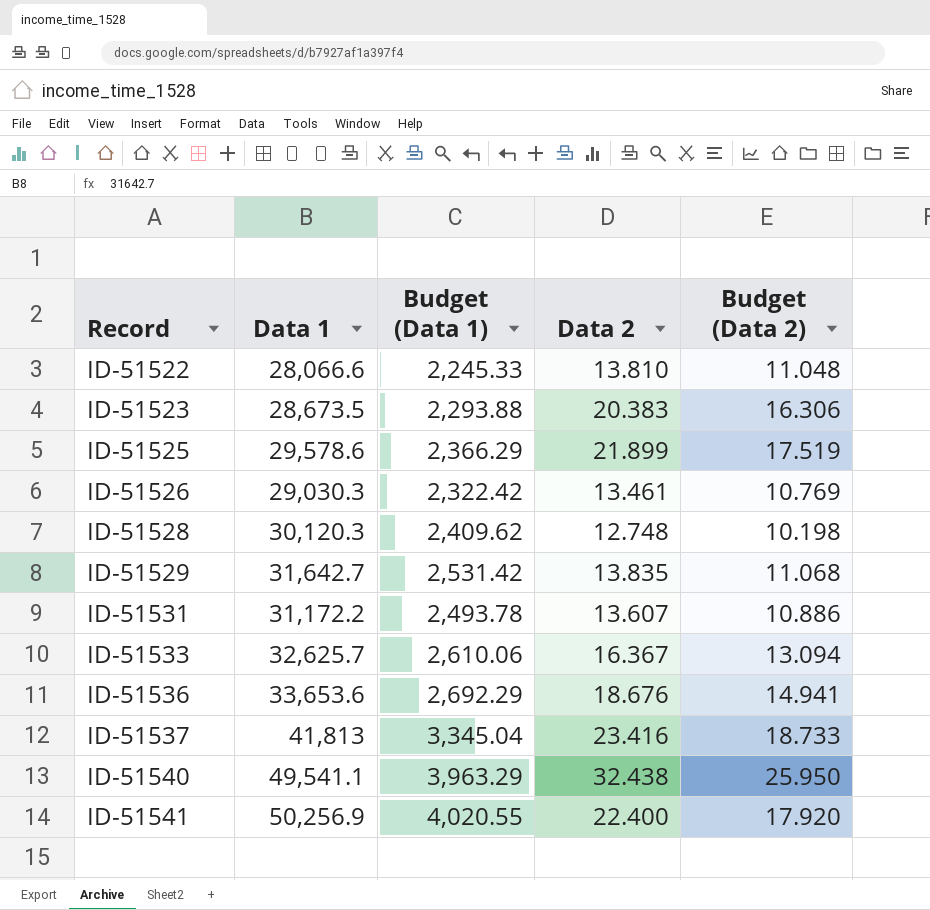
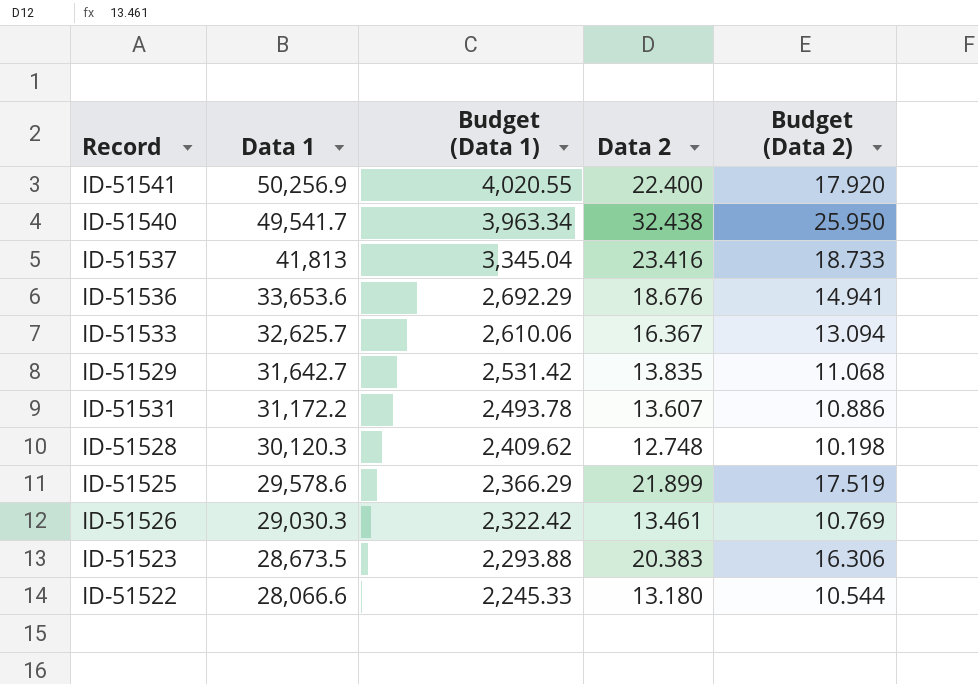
row order: Record ascending -> Data 1 descending
ID-51540 | Data 1: 49,541.1 -> 49,541.7
ID-51540 | Budget (Data 1): 3,963.29 -> 3,963.34
ID-51522 | Data 2: 13.810 -> 13.180
ID-51522 | Budget (Data 2): 11.048 -> 10.544

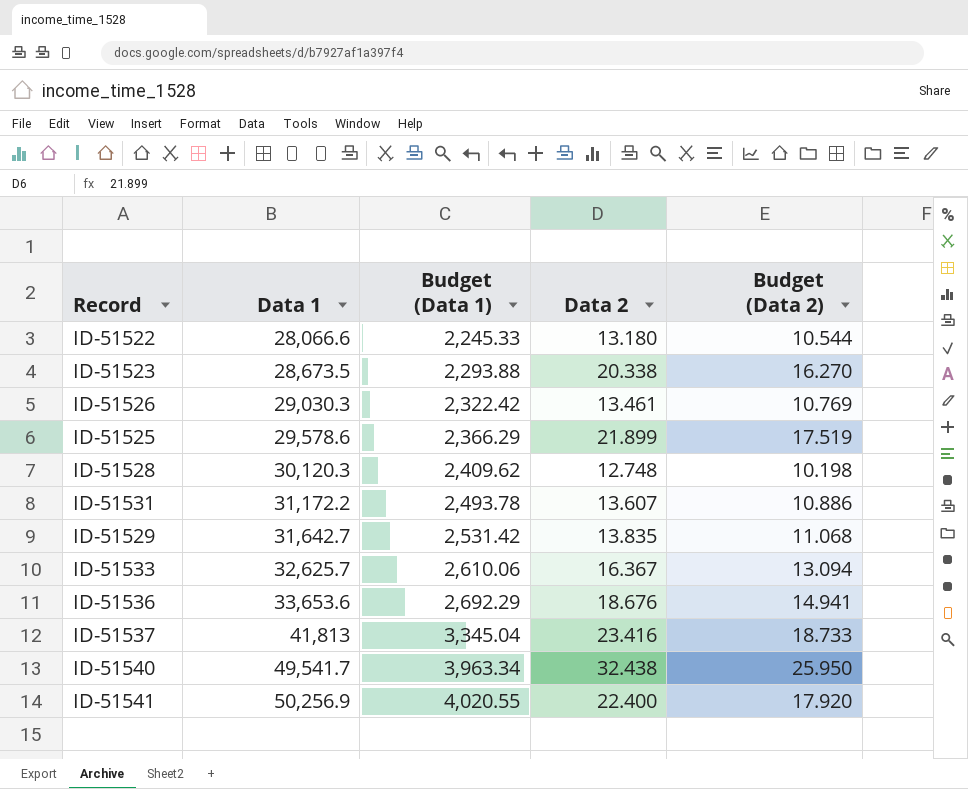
row order: Data 1 descending -> Data 1 ascending
ID-51523 | Data 2: 20.383 -> 20.338
ID-51523 | Budget (Data 2): 16.306 -> 16.270

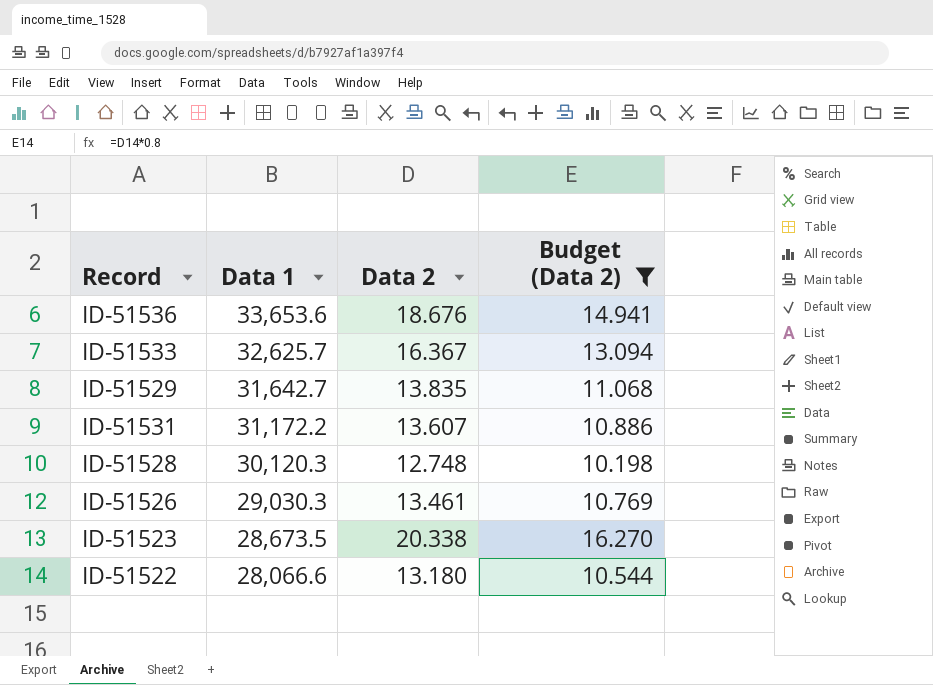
filter: none -> Budget (Data 2) <= 16.270
row order: Data 1 ascending -> Data 1 descending
column Budget (Data 1) | formula: [Data 1] * 0.08 -> none

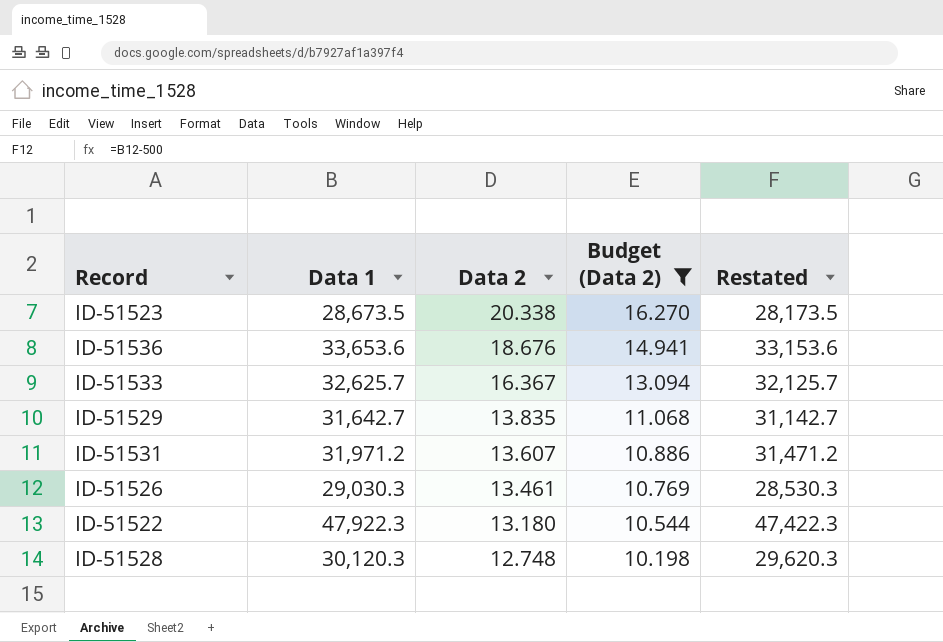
row order: Data 1 descending -> Data 2 descending
column Restated | formula: none -> [Data 1] - 500
ID-51531 | Data 1: 31,172.2 -> 31,971.2
ID-51522 | Data 1: 28,066.6 -> 47,922.3

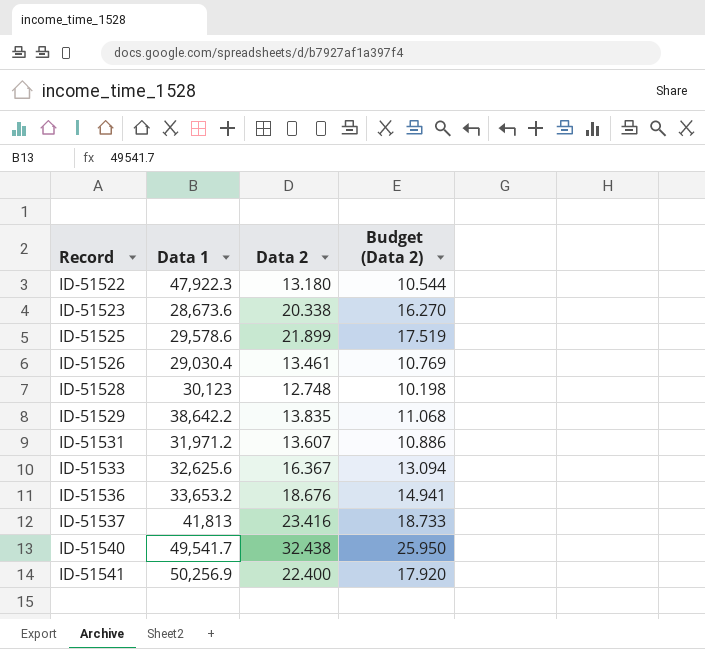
filter: Budget (Data 2) <= 16.270 -> none
row order: Data 2 descending -> Record ascending
column Restated | formula: [Data 1] - 500 -> none
ID-51523 | Data 1: 28,673.5 -> 28,673.6
ID-51526 | Data 1: 29,030.3 -> 29,030.4
ID-51528 | Data 1: 30,120.3 -> 30,123
ID-51529 | Data 1: 31,642.7 -> 38,642.2
ID-51533 | Data 1: 32,625.7 -> 32,625.6
ID-51536 | Data 1: 33,653.6 -> 33,653.2

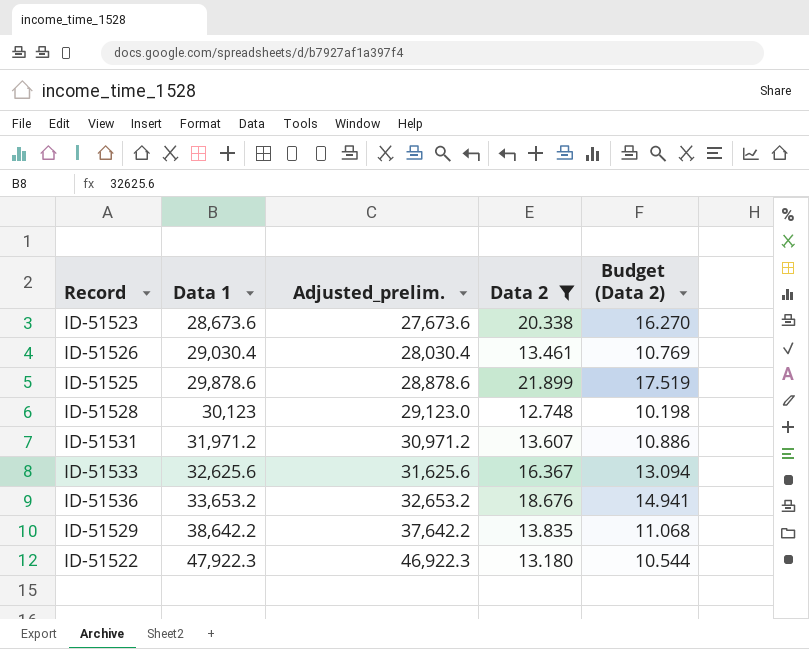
filter: none -> Data 2 <= 21.899
row order: Record ascending -> Data 1 ascending
column Adjusted_prelim. | formula: none -> [Data 1] - 1000
ID-51525 | Data 1: 29,578.6 -> 29,878.6

